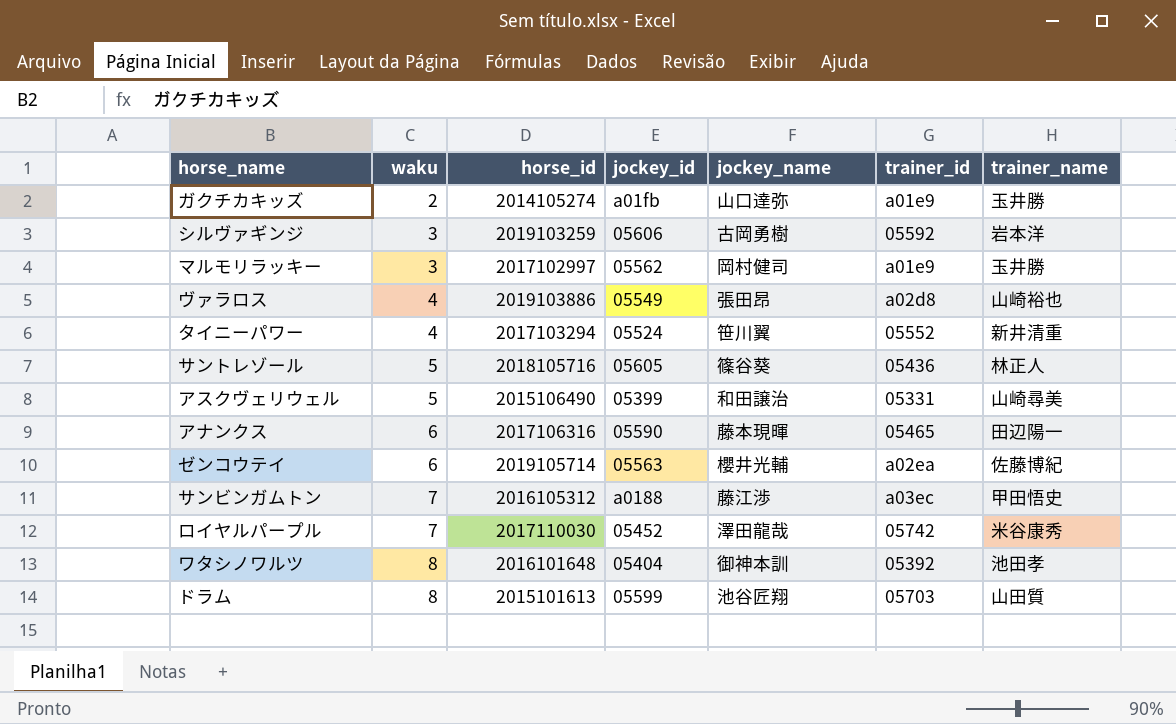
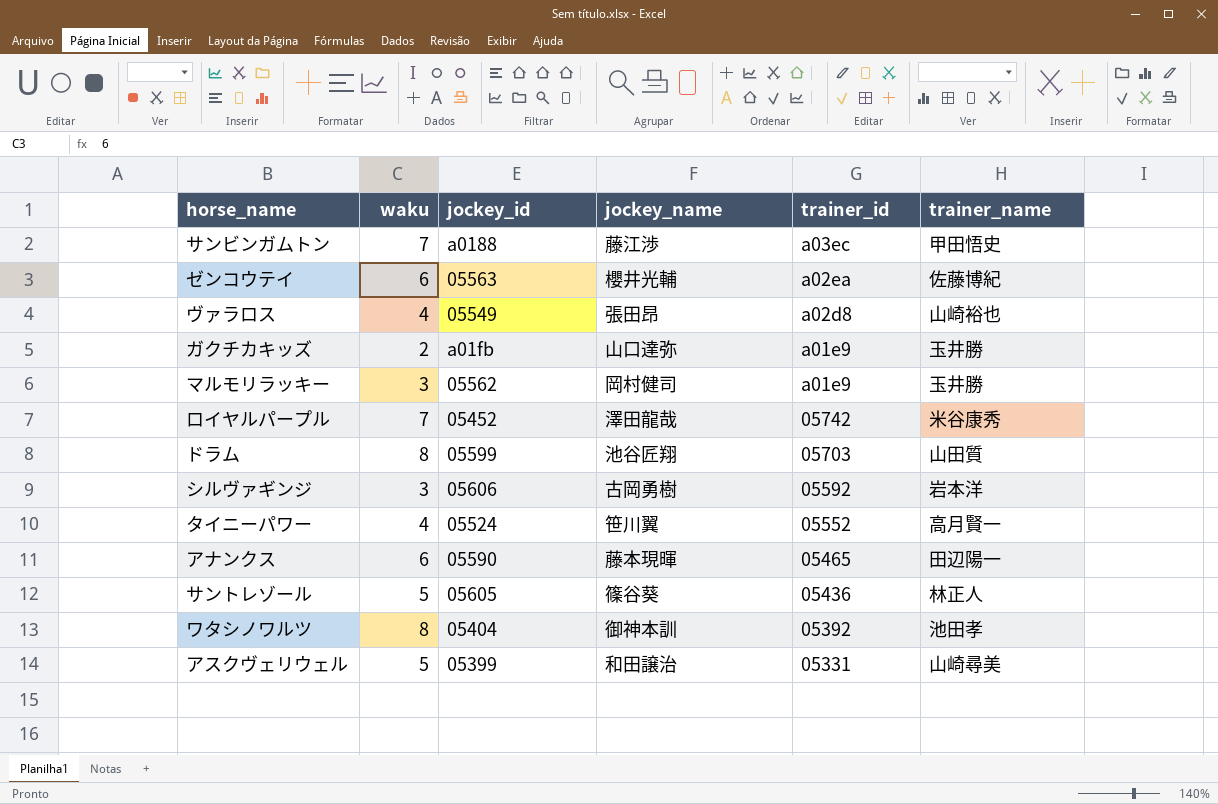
row order: waku ascending -> trainer_id descending
column horse_id | position: 3 -> none
タイニーパワー | trainer_name: 新井清重 -> 高月賢一

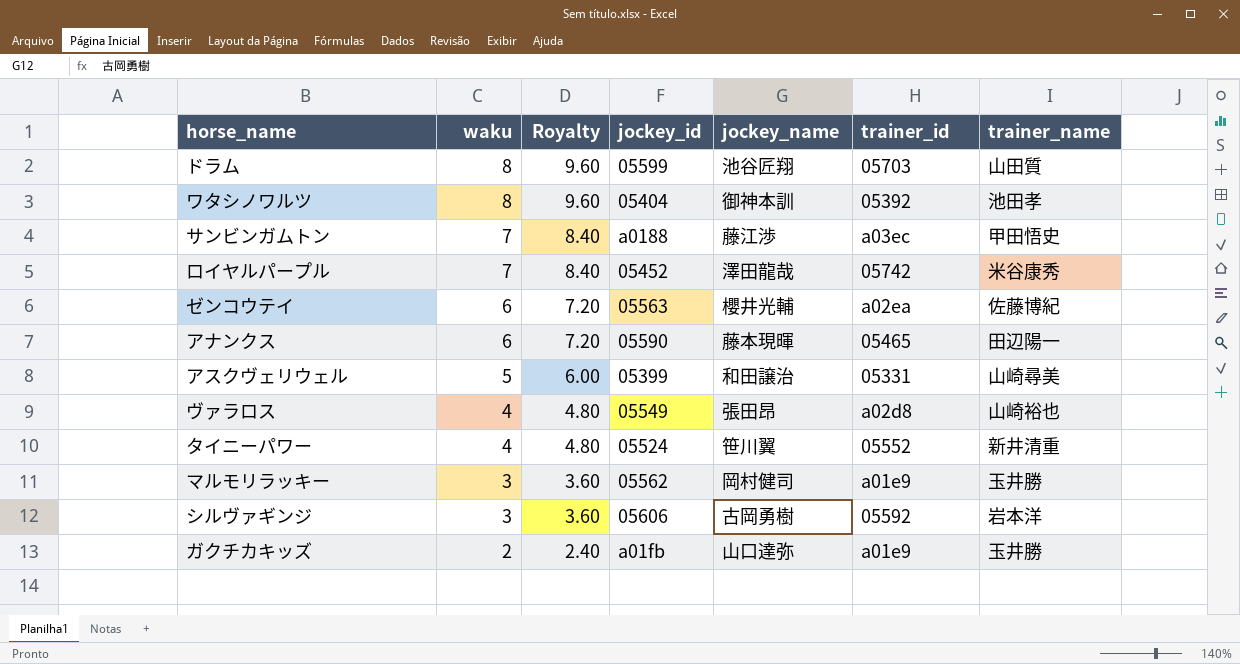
row order: trainer_id descending -> waku descending
column Royalty | formula: none -> [waku] * 1.2
row サントレゾール: 5 | 05605 | 篠谷葵 | 05436 | 林正人 -> none
タイニーパワー | trainer_name: 高月賢一 -> 新井清重

